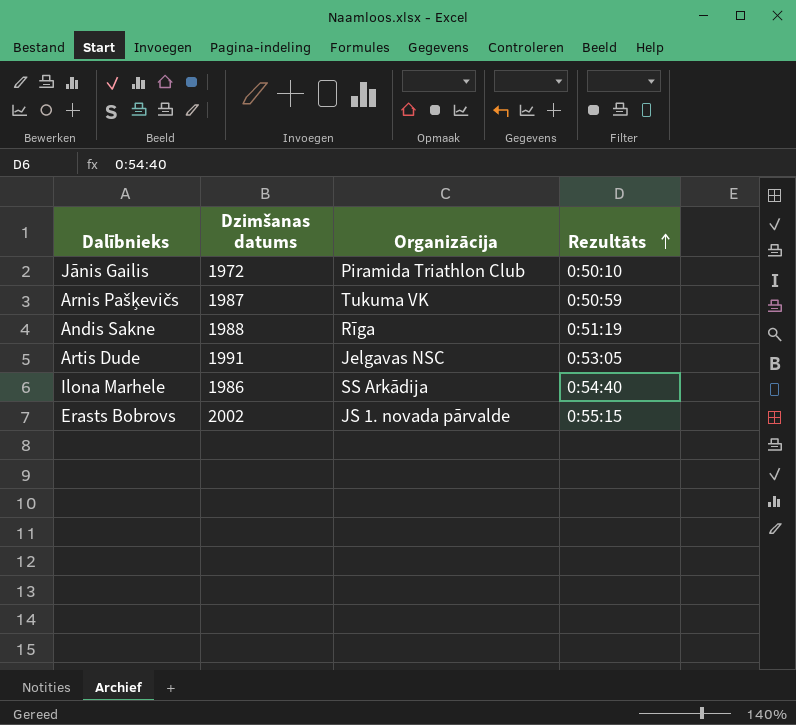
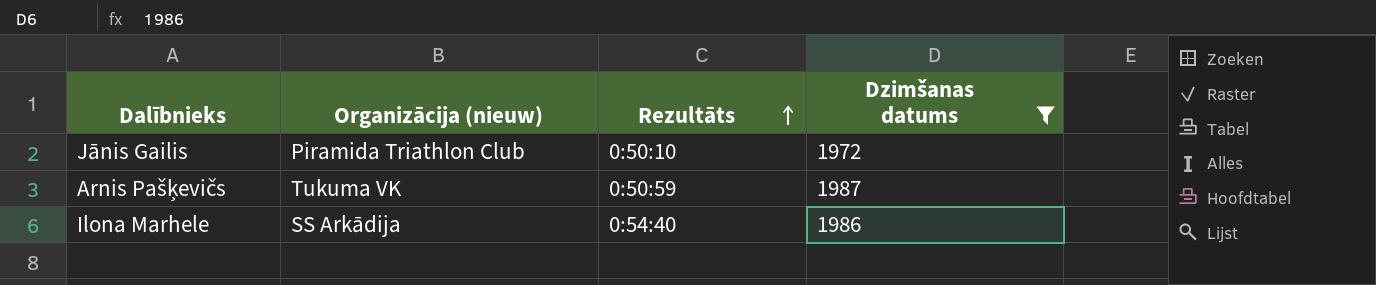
filter: none -> Dzimšanas datums <= 1987
column name: Organizācija -> Organizācija (nieuw)
column Dzimšanas datums | position: 2 -> 4

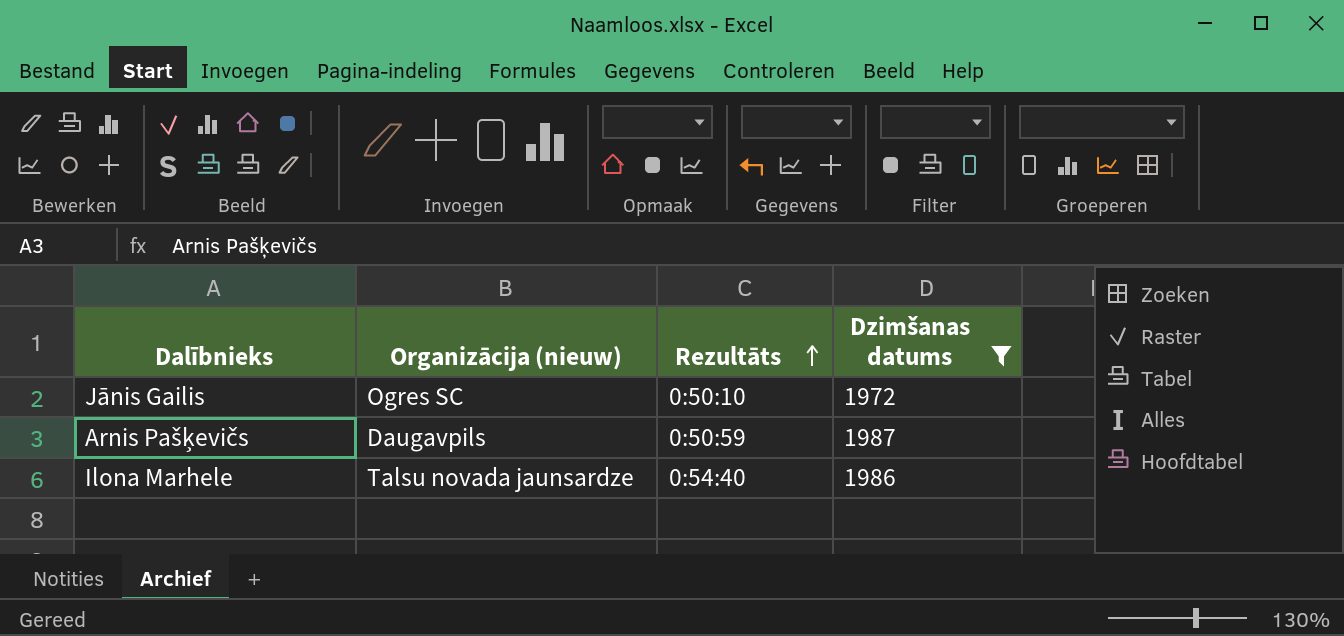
Jānis Gailis | Organizācija (nieuw): Piramida Triathlon Club -> Ogres SC
Arnis Pašķevičs | Organizācija (nieuw): Tukuma VK -> Daugavpils
Ilona Marhele | Organizācija (nieuw): SS Arkādija -> Talsu novada jaunsardze

